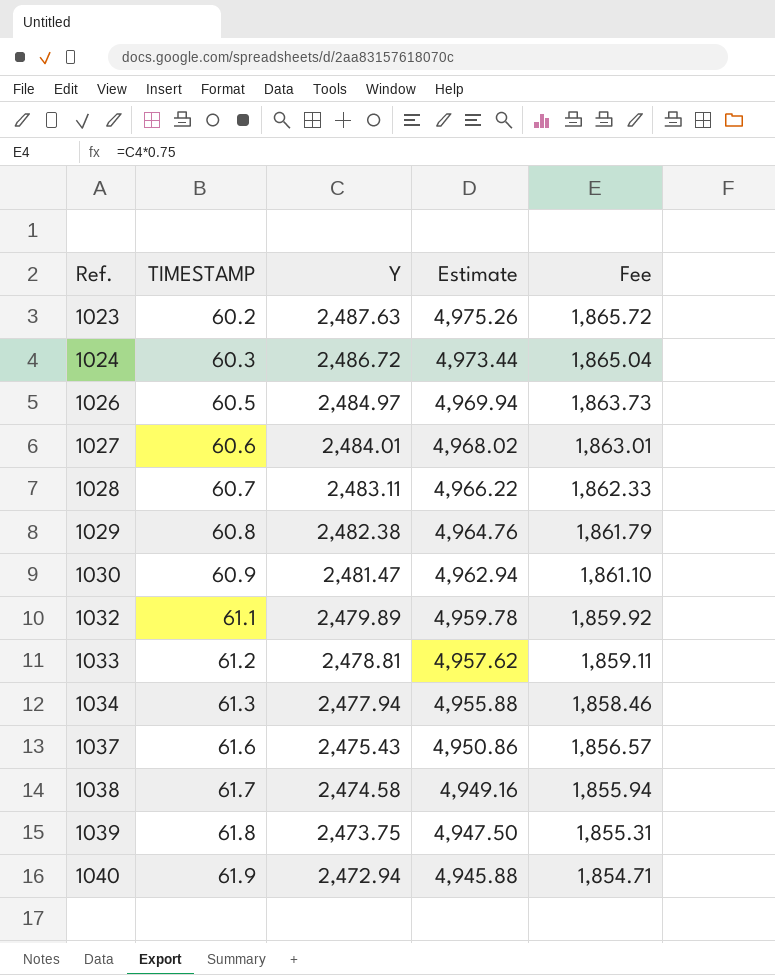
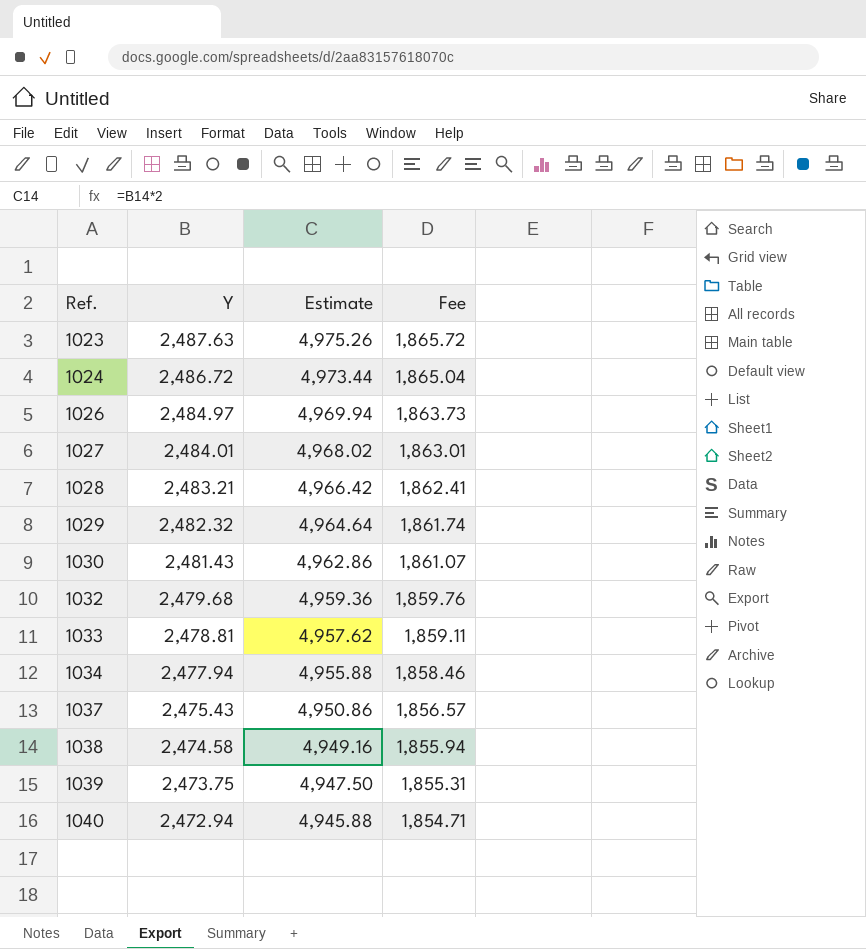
column TIMESTAMP | position: 2 -> none
1028 | Y: 2,483.11 -> 2,483.21
1028 | Estimate: 4,966.22 -> 4,966.42
1028 | Fee: 1,862.33 -> 1,862.41
1029 | Y: 2,482.38 -> 2,482.32
1029 | Estimate: 4,964.76 -> 4,964.64
1029 | Fee: 1,861.79 -> 1,861.74
1030 | Y: 2,481.47 -> 2,481.43
1030 | Estimate: 4,962.94 -> 4,962.86
1030 | Fee: 1,861.10 -> 1,861.07
1032 | Y: 2,479.89 -> 2,479.68
1032 | Estimate: 4,959.78 -> 4,959.36
1032 | Fee: 1,859.92 -> 1,859.76

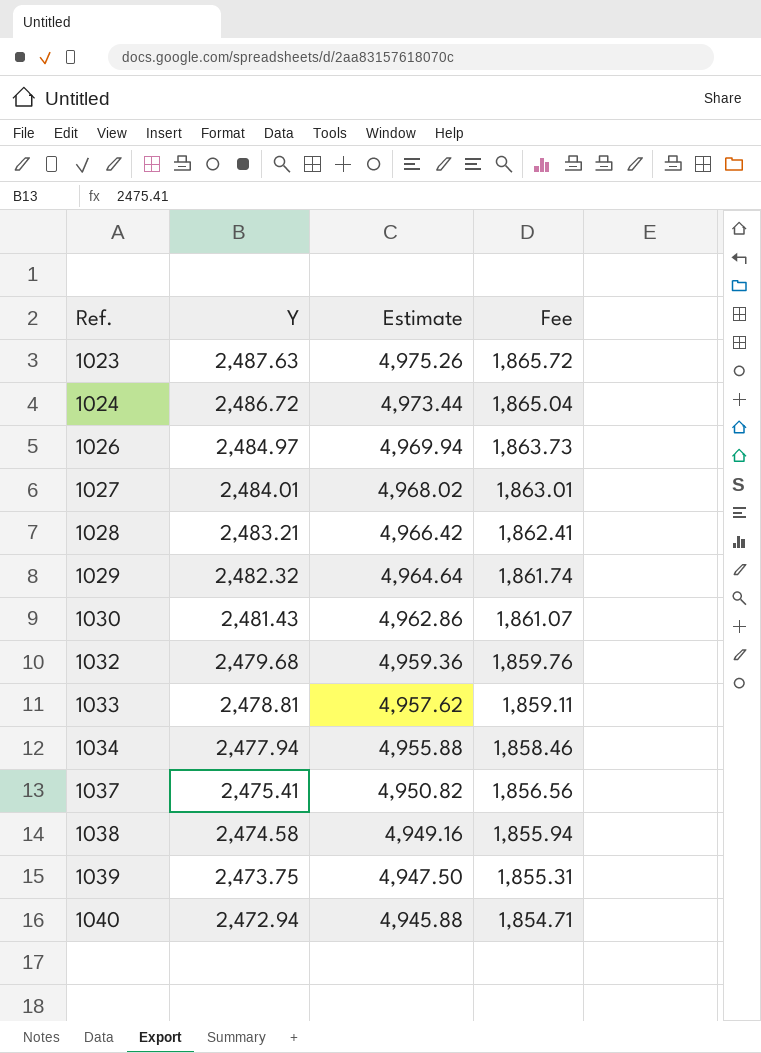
1037 | Y: 2,475.43 -> 2,475.41
1037 | Estimate: 4,950.86 -> 4,950.82
1037 | Fee: 1,856.57 -> 1,856.56

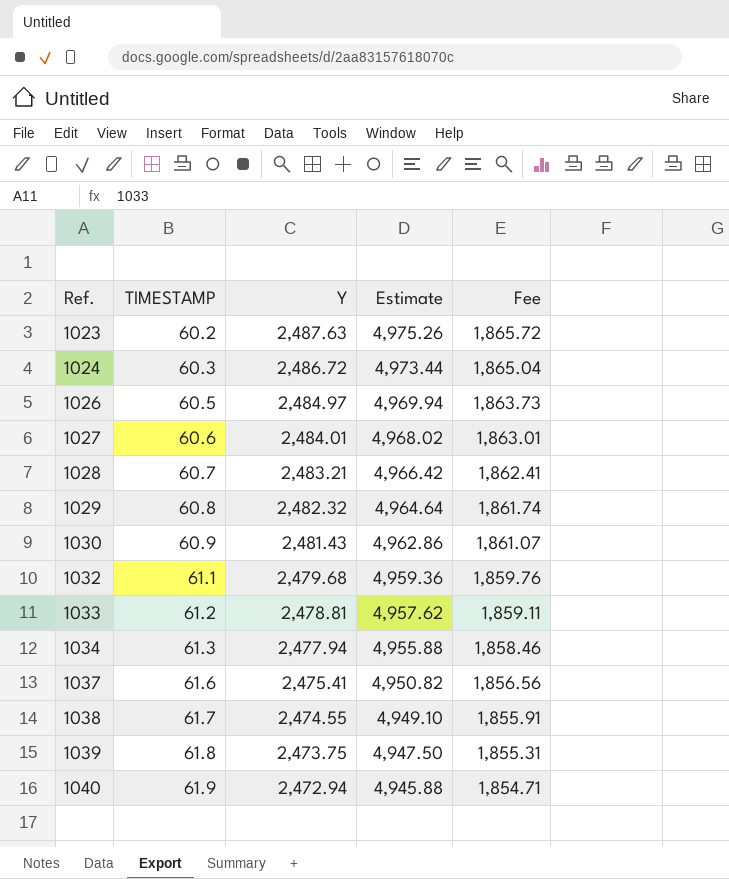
column TIMESTAMP | position: none -> 2
1038 | Y: 2,474.58 -> 2,474.55
1038 | Estimate: 4,949.16 -> 4,949.10
1038 | Fee: 1,855.94 -> 1,855.91

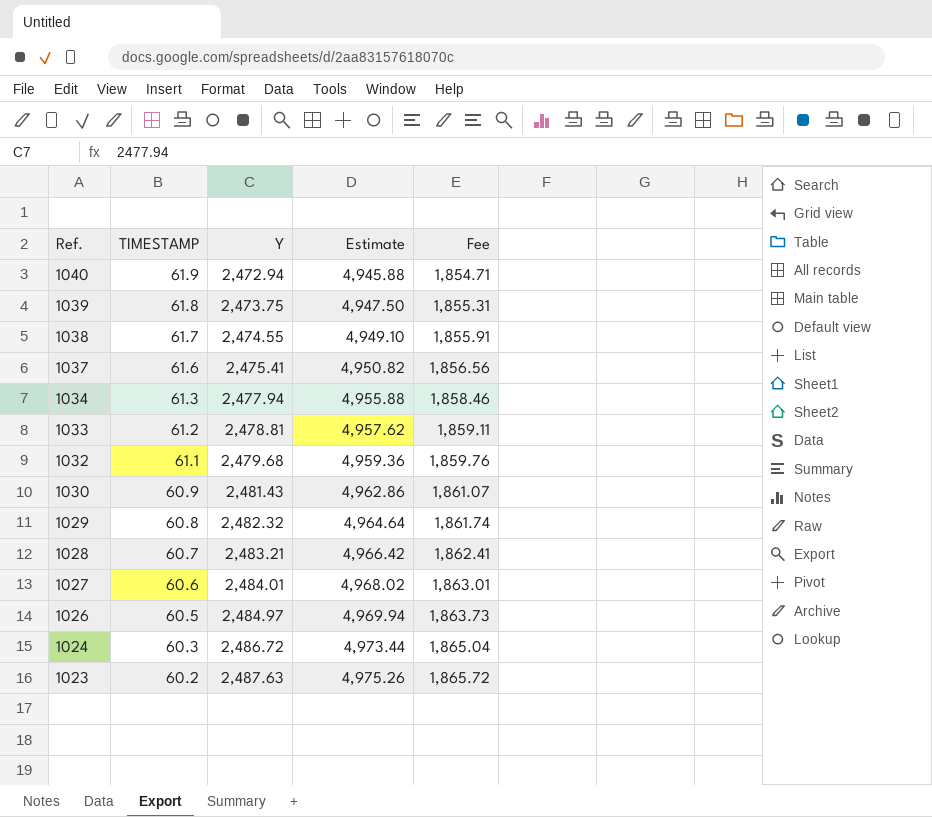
row order: Ref. ascending -> Ref. descending

